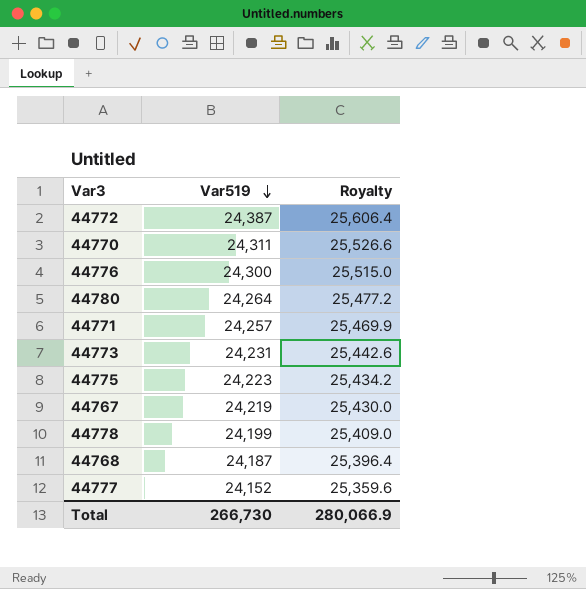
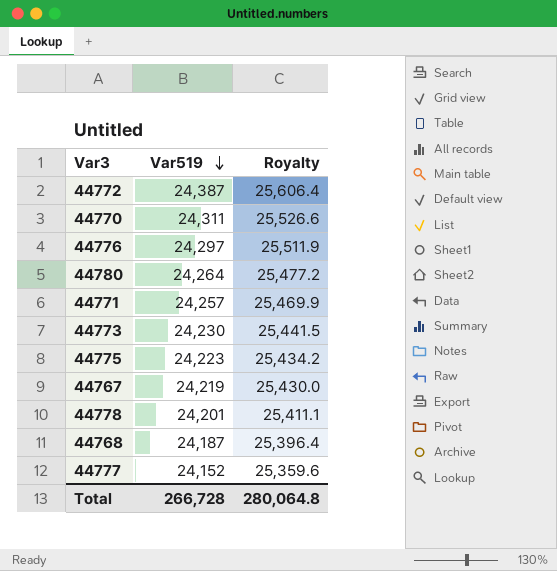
44776 | Var519: 24,300 -> 24,297
44776 | Royalty: 25,515.0 -> 25,511.9
44773 | Var519: 24,231 -> 24,230
44773 | Royalty: 25,442.6 -> 25,441.5
44778 | Var519: 24,199 -> 24,201
44778 | Royalty: 25,409.0 -> 25,411.1
Total | Var519: 266,730 -> 266,728
Total | Royalty: 280,066.9 -> 280,064.8

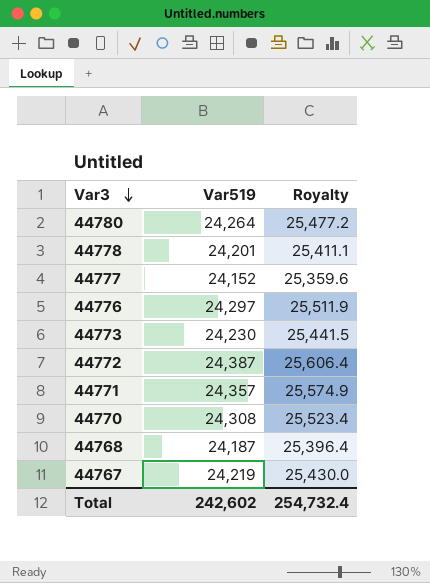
row order: Var519 descending -> Var3 descending
row 44775: 24,223 | 25,434.2 -> none
44771 | Var519: 24,257 -> 24,357
44771 | Royalty: 25,469.9 -> 25,574.9
44770 | Var519: 24,311 -> 24,308
44770 | Royalty: 25,526.6 -> 25,523.4
Total | Var519: 266,728 -> 242,602
Total | Royalty: 280,064.8 -> 254,732.4

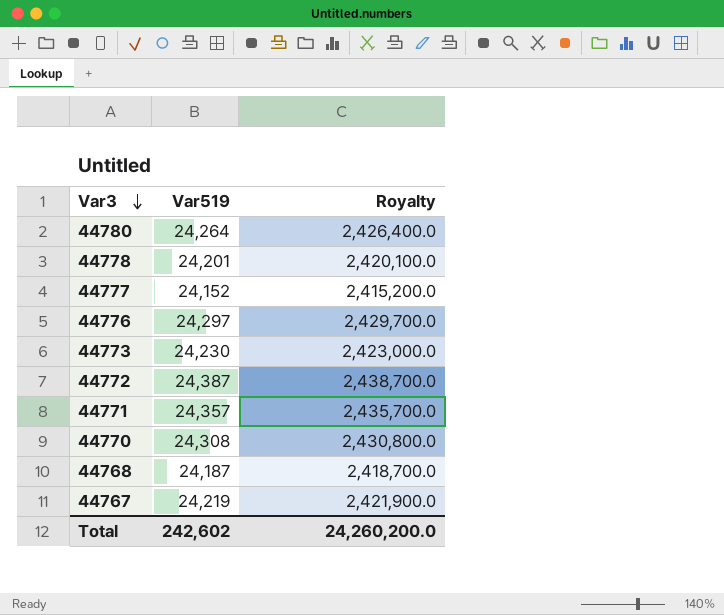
column Royalty | formula: [Var519] * 1.05 -> [Var519] * 100
Total | Royalty: 254,732.4 -> 24,260,200.0

